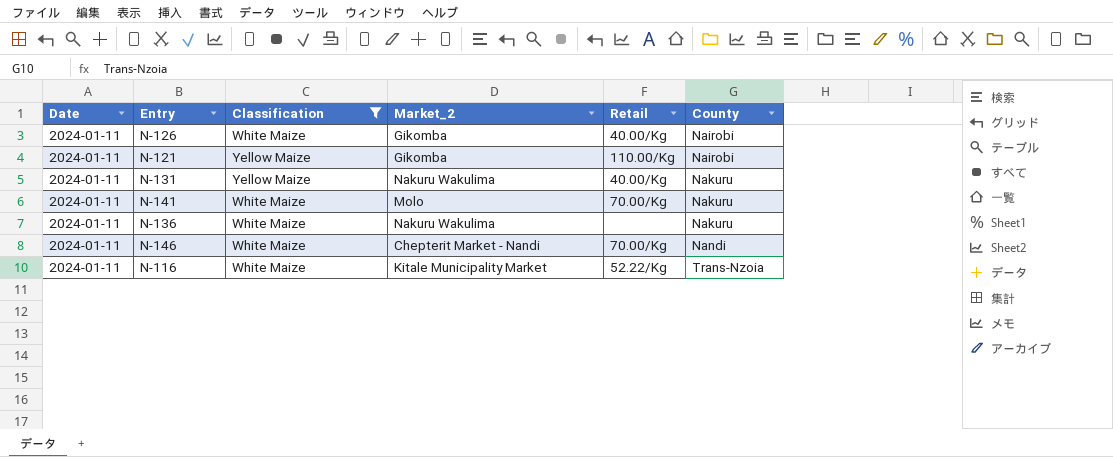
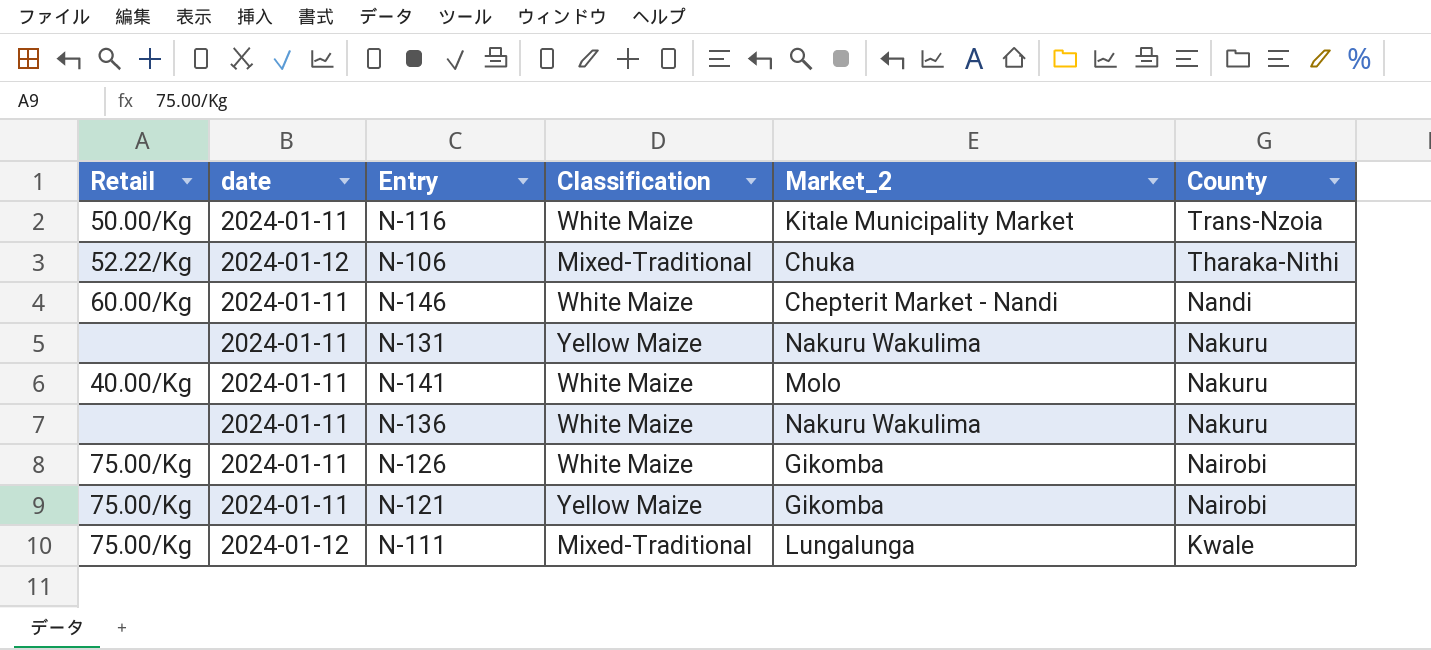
filter: Classification != Mixed-Traditional -> none
row order: County ascending -> County descending
column Retail | position: 5 -> 1
column name: Date -> date
N-116 | Retail: 52.22/Kg -> 50.00/Kg
N-146 | Retail: 70.00/Kg -> 60.00/Kg
N-131 | Retail: 40.00/Kg -> none
N-141 | Retail: 70.00/Kg -> 40.00/Kg
N-126 | Retail: 40.00/Kg -> 75.00/Kg
N-121 | Retail: 110.00/Kg -> 75.00/Kg

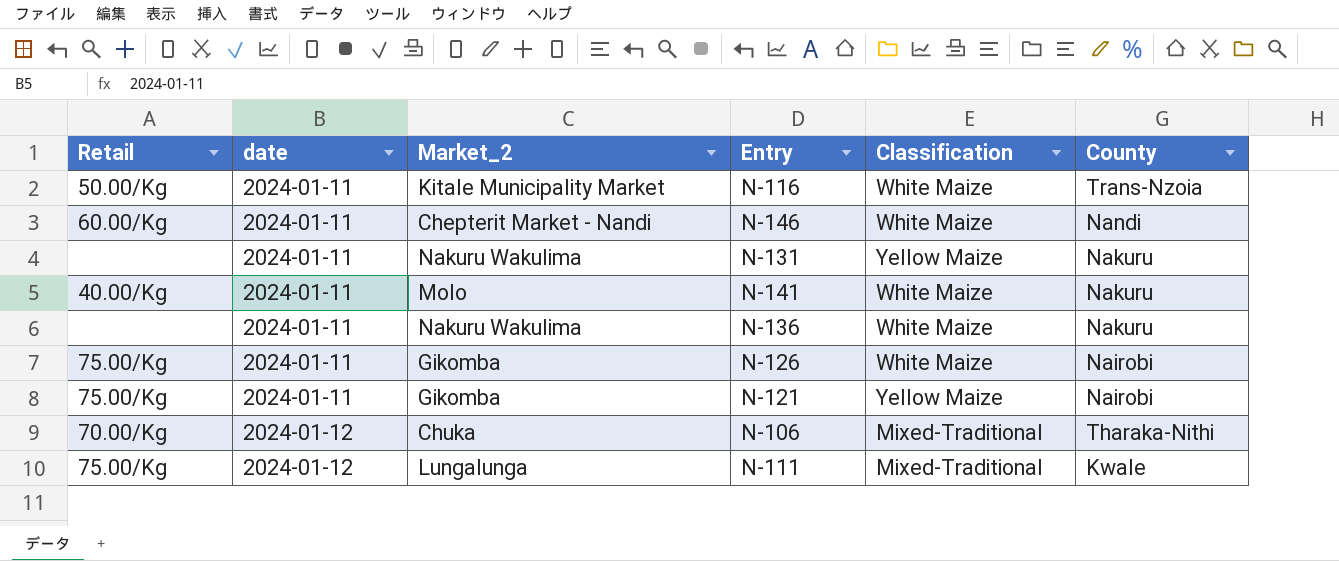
row order: County descending -> date ascending
column Market_2 | position: 5 -> 3
N-106 | Retail: 52.22/Kg -> 70.00/Kg

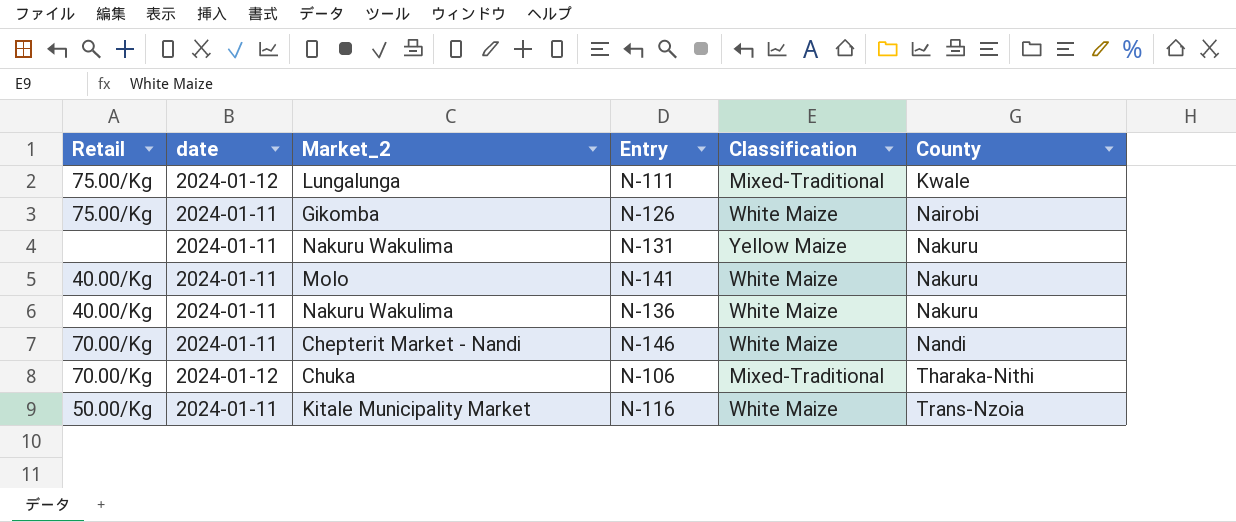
row order: date ascending -> County ascending
row N-121: 75.00/Kg | 2024-01-11 | Gikomba | Yellow Maize | Nairobi -> none
N-136 | Retail: none -> 40.00/Kg
N-146 | Retail: 60.00/Kg -> 70.00/Kg

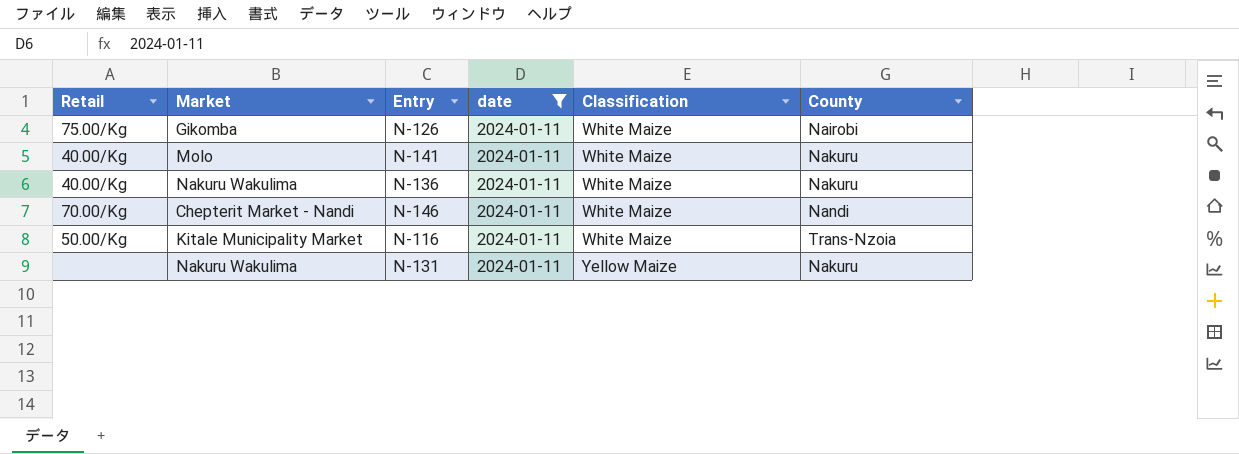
filter: none -> date = 2024-01-11
row order: County ascending -> Classification ascending
column name: Market_2 -> Market
column date | position: 2 -> 4

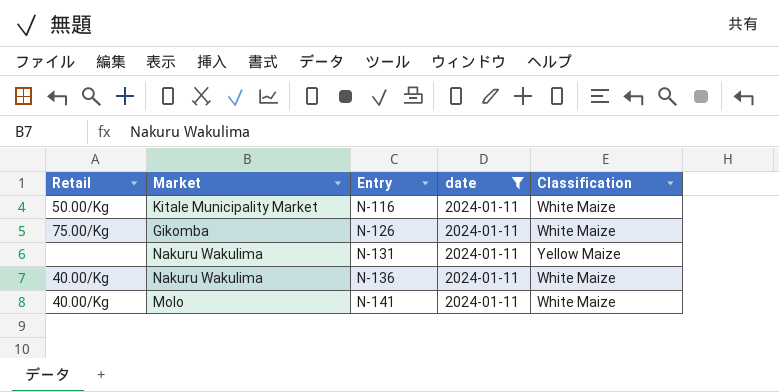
row order: Classification ascending -> Entry ascending
column County | position: 6 -> none
row N-146: 70.00/Kg | Chepterit Market - Nandi | 2024-01-11 | White Maize | Nandi -> none

